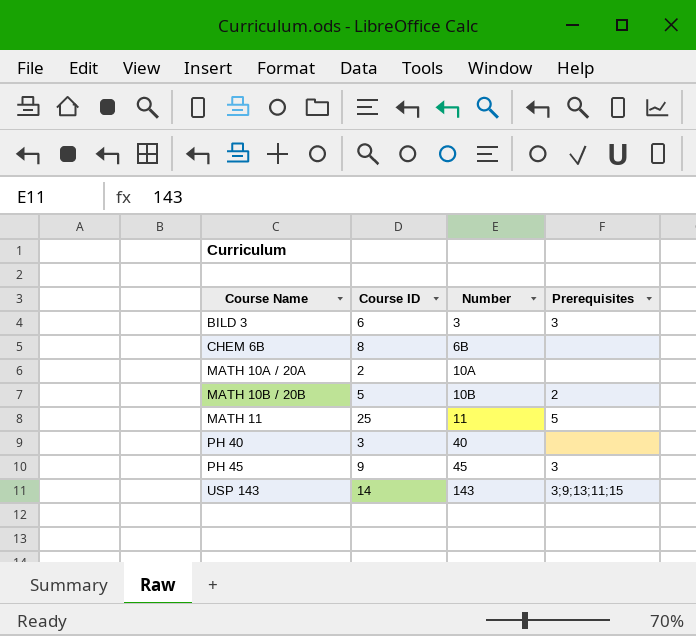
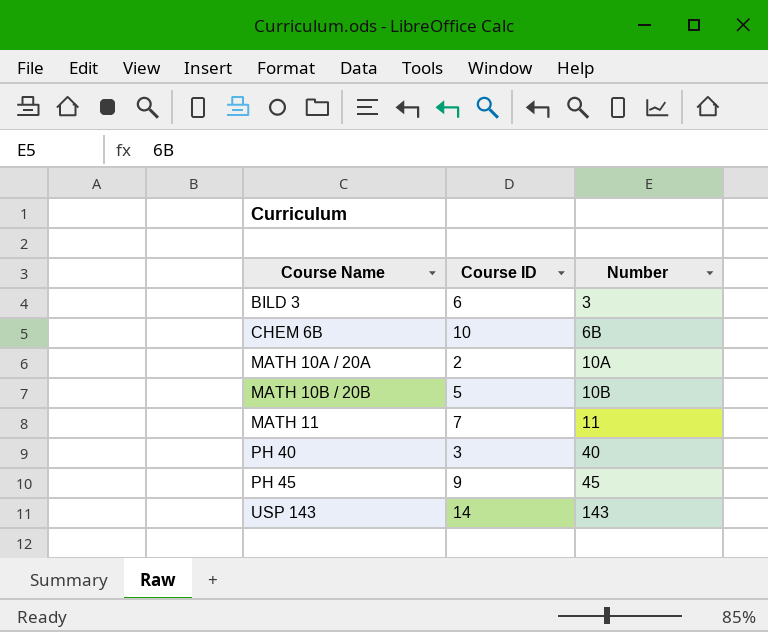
column Prerequisites | position: 4 -> none
CHEM 6B | Course ID: 8 -> 10
MATH 11 | Course ID: 25 -> 7

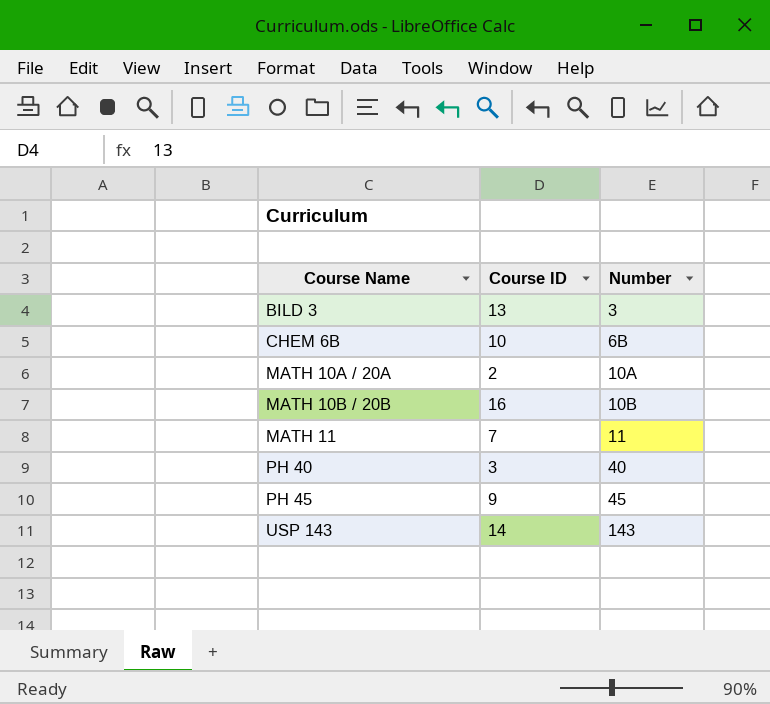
BILD 3 | Course ID: 6 -> 13
MATH 10B / 20B | Course ID: 5 -> 16

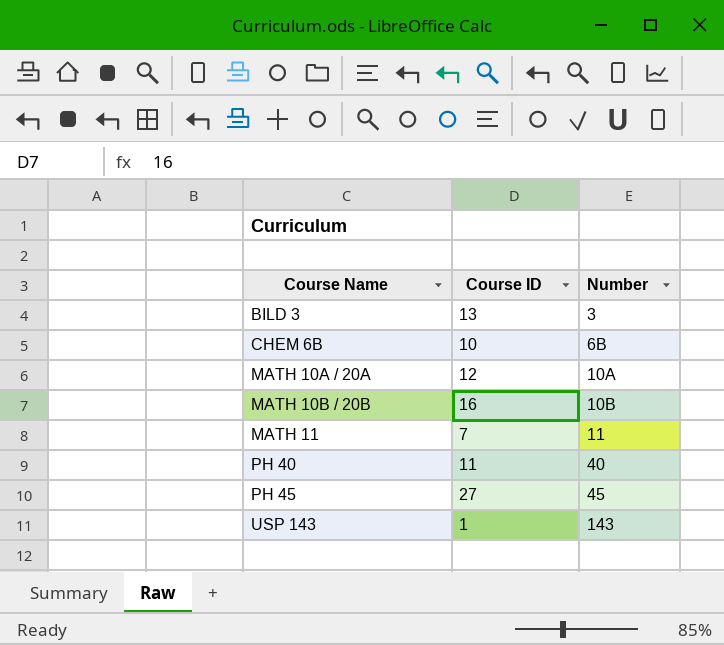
MATH 10A / 20A | Course ID: 2 -> 12
PH 40 | Course ID: 3 -> 11
PH 45 | Course ID: 9 -> 27
USP 143 | Course ID: 14 -> 1

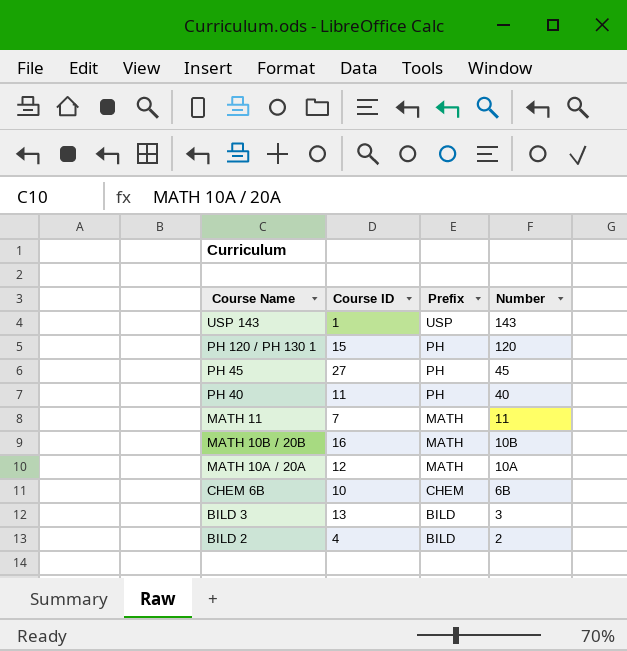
row order: Course Name ascending -> Course Name descending
column Prefix | position: none -> 3
row PH 120 / PH 130 1: none -> 15 | PH | 120
row BILD 2: none -> 4 | BILD | 2

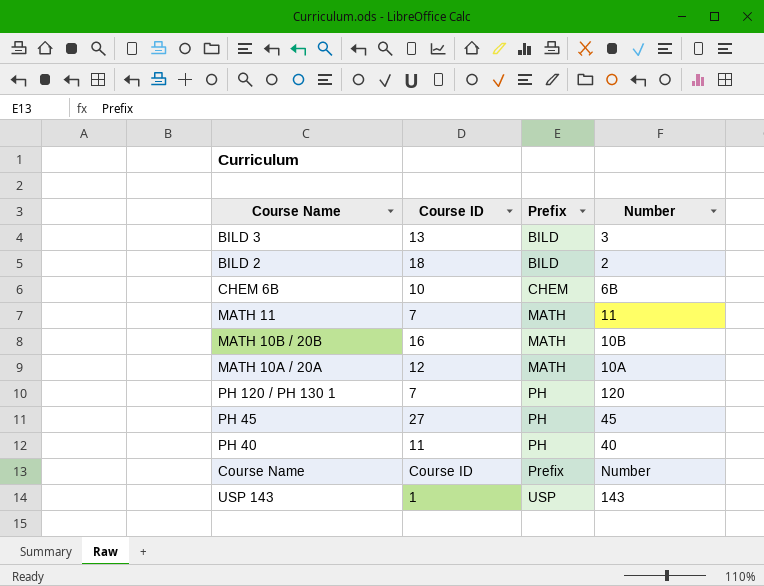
row order: Course Name descending -> Prefix ascending
BILD 2 | Course ID: 4 -> 18
PH 120 / PH 130 1 | Course ID: 15 -> 7
row Course Name: none -> Course ID | Prefix | Number

